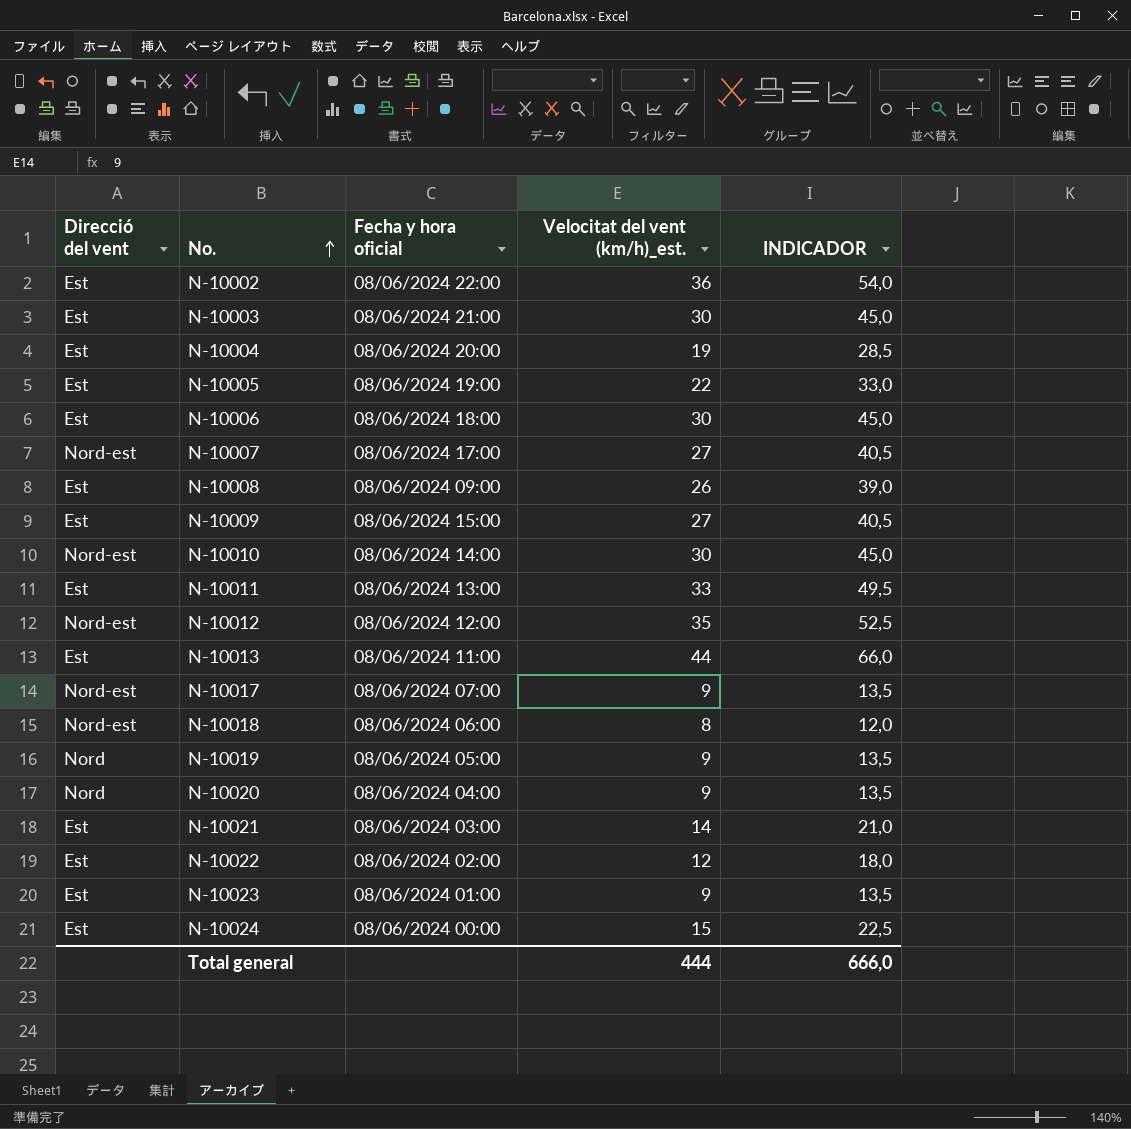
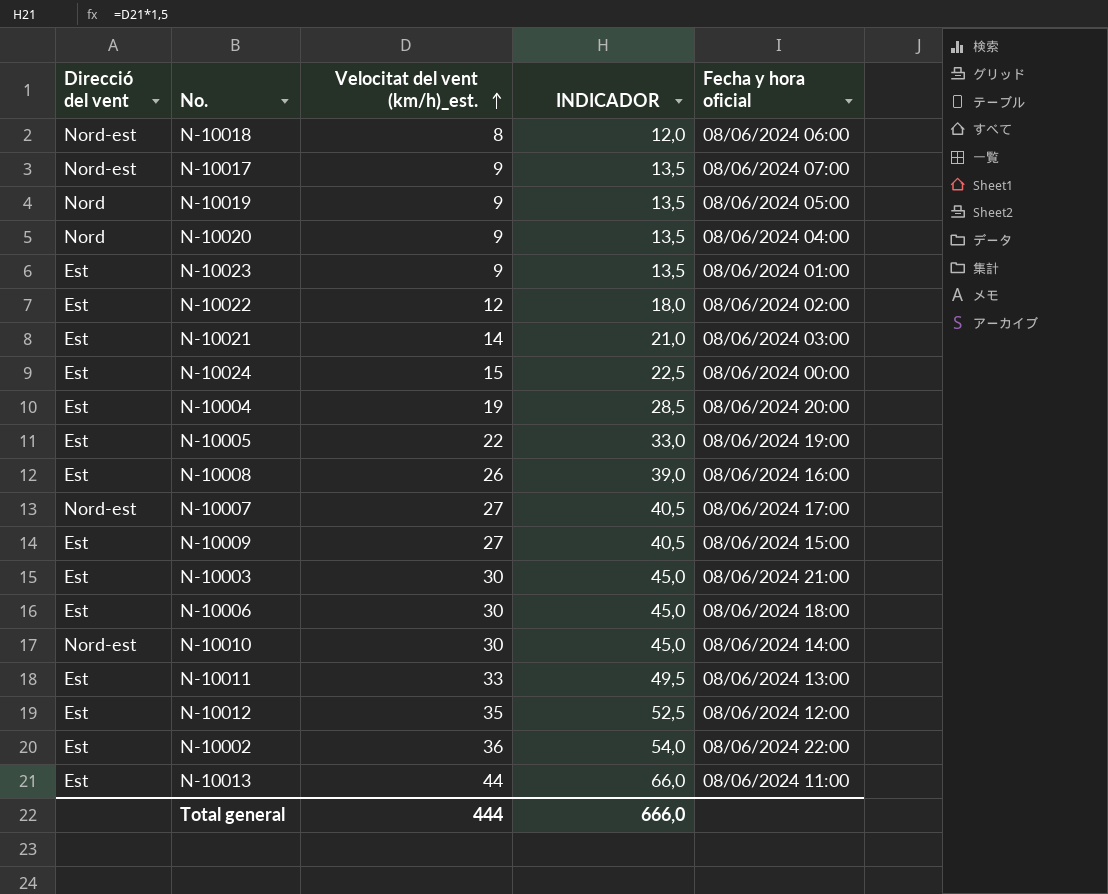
row order: No. ascending -> Velocitat del vent (km/h)_est. ascending
column Fecha y hora oficial | position: 3 -> 5
N-10008 | Fecha y hora oficial: 08/06/2024 09:00 -> 08/06/2024 16:00
N-10012 | Direcció del vent: Nord-est -> Est

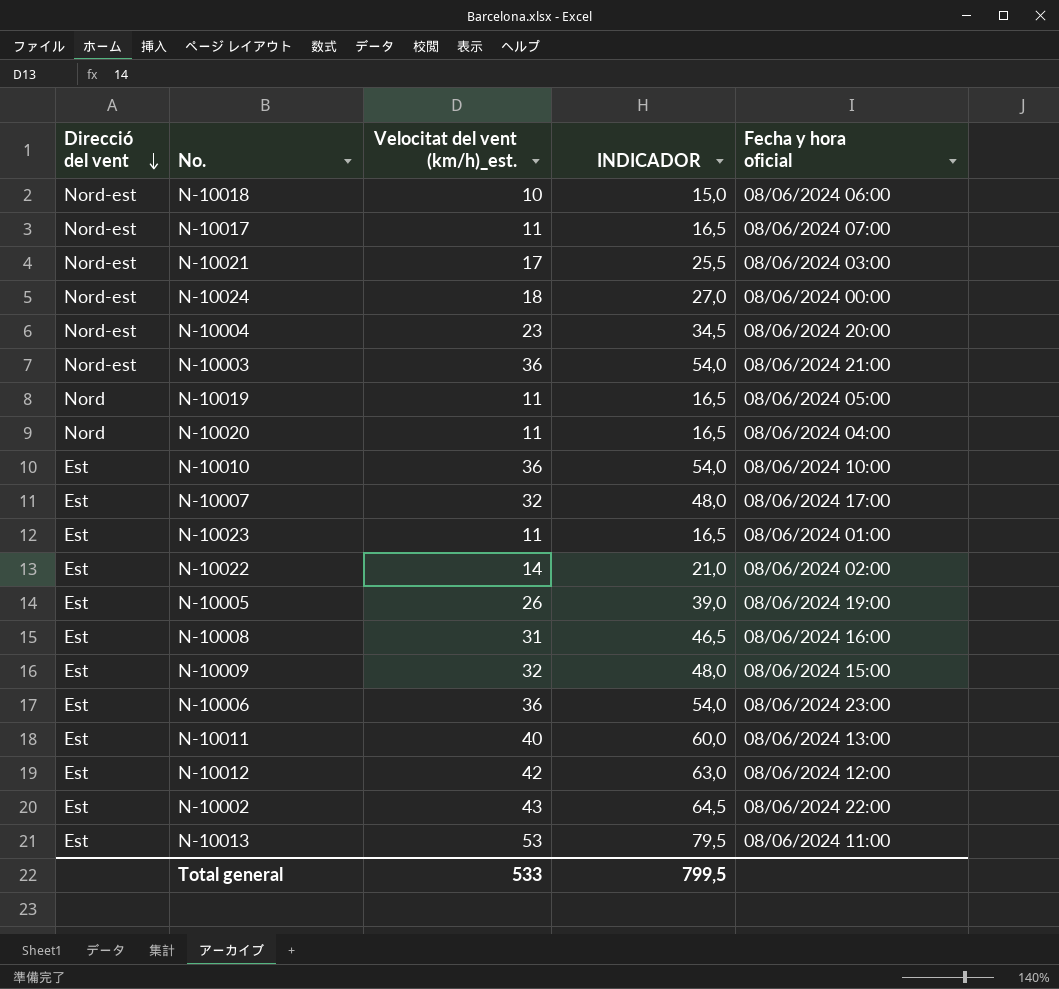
row order: Velocitat del vent (km/h)_est. ascending -> Direcció del vent descending
N-10018 | Velocitat del vent (km/h)_est.: 8 -> 10
N-10018 | INDICADOR: 12,0 -> 15,0
N-10017 | Velocitat del vent (km/h)_est.: 9 -> 11
N-10017 | INDICADOR: 13,5 -> 16,5
N-10021 | Direcció del vent: Est -> Nord-est
N-10021 | Velocitat del vent (km/h)_est.: 14 -> 17
N-10021 | INDICADOR: 21,0 -> 25,5
N-10024 | Direcció del vent: Est -> Nord-est
N-10024 | Velocitat del vent (km/h)_est.: 15 -> 18
N-10024 | INDICADOR: 22,5 -> 27,0
N-10004 | Direcció del vent: Est -> Nord-est
N-10004 | Velocitat del vent (km/h)_est.: 19 -> 23
N-10004 | INDICADOR: 28,5 -> 34,5
N-10003 | Direcció del vent: Est -> Nord-est
N-10003 | Velocitat del vent (km/h)_est.: 30 -> 36
N-10003 | INDICADOR: 45,0 -> 54,0
N-10019 | Velocitat del vent (km/h)_est.: 9 -> 11
N-10019 | INDICADOR: 13,5 -> 16,5
N-10020 | Velocitat del vent (km/h)_est.: 9 -> 11
N-10020 | INDICADOR: 13,5 -> 16,5
N-10010 | Direcció del vent: Nord-est -> Est
N-10010 | Velocitat del vent (km/h)_est.: 30 -> 36
N-10010 | INDICADOR: 45,0 -> 54,0
N-10010 | Fecha y hora oficial: 08/06/2024 14:00 -> 08/06/2024 10:00
N-10007 | Direcció del vent: Nord-est -> Est
N-10007 | Velocitat del vent (km/h)_est.: 27 -> 32
N-10007 | INDICADOR: 40,5 -> 48,0
N-10023 | Velocitat del vent (km/h)_est.: 9 -> 11
N-10023 | INDICADOR: 13,5 -> 16,5
N-10022 | Velocitat del vent (km/h)_est.: 12 -> 14
N-10022 | INDICADOR: 18,0 -> 21,0
N-10005 | Velocitat del vent (km/h)_est.: 22 -> 26
N-10005 | INDICADOR: 33,0 -> 39,0
N-10008 | Velocitat del vent (km/h)_est.: 26 -> 31
N-10008 | INDICADOR: 39,0 -> 46,5
N-10009 | Velocitat del vent (km/h)_est.: 27 -> 32
N-10009 | INDICADOR: 40,5 -> 48,0
N-10006 | Velocitat del vent (km/h)_est.: 30 -> 36
N-10006 | INDICADOR: 45,0 -> 54,0
N-10006 | Fecha y hora oficial: 08/06/2024 18:00 -> 08/06/2024 23:00
N-10011 | Velocitat del vent (km/h)_est.: 33 -> 40
N-10011 | INDICADOR: 49,5 -> 60,0
N-10012 | Velocitat del vent (km/h)_est.: 35 -> 42
N-10012 | INDICADOR: 52,5 -> 63,0
N-10002 | Velocitat del vent (km/h)_est.: 36 -> 43
N-10002 | INDICADOR: 54,0 -> 64,5
N-10013 | Velocitat del vent (km/h)_est.: 44 -> 53
N-10013 | INDICADOR: 66,0 -> 79,5
Total general | Velocitat del vent (km/h)_est.: 444 -> 533
Total general | INDICADOR: 666,0 -> 799,5

